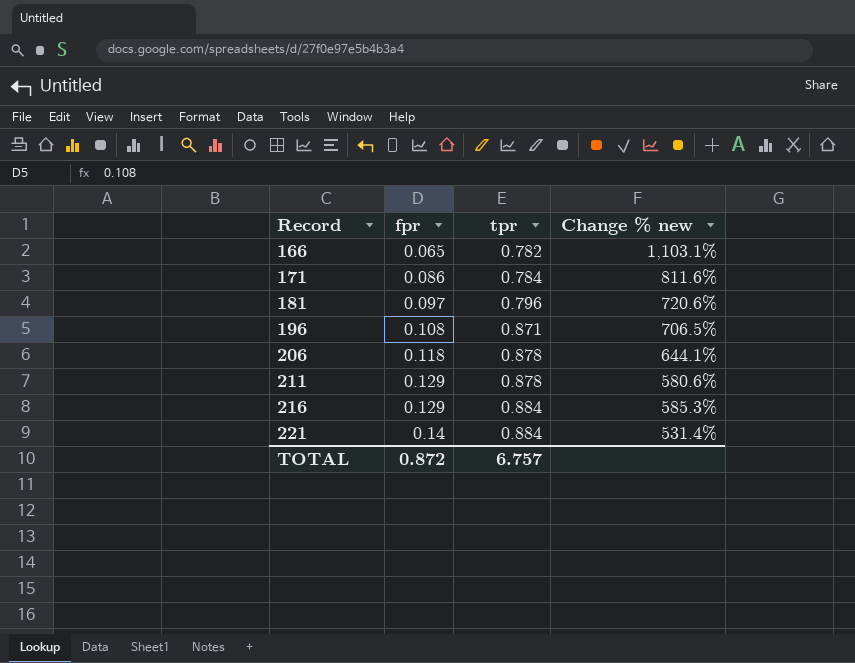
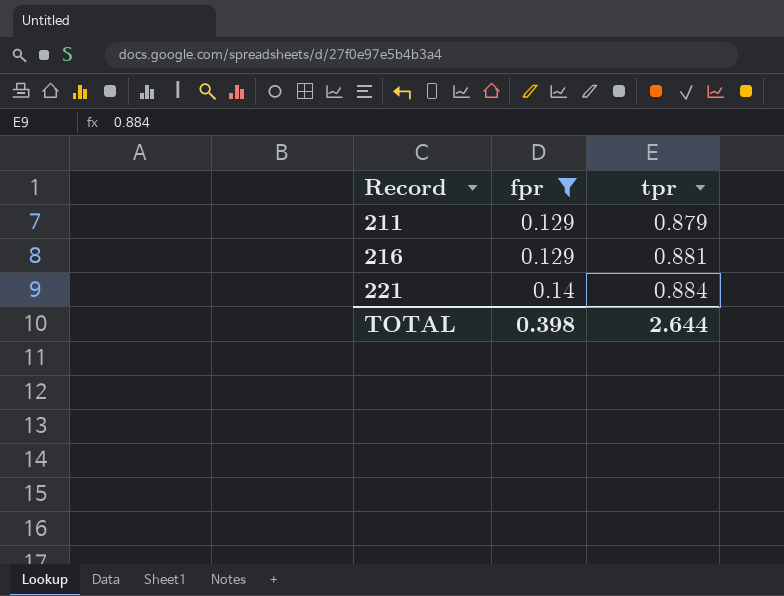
filter: none -> fpr >= 0.129
column Change % new | formula: ([tpr] - [fpr]) / [fpr] -> none
211 | tpr: 0.878 -> 0.879
216 | tpr: 0.884 -> 0.881
TOTAL | fpr: 0.872 -> 0.398
TOTAL | tpr: 6.757 -> 2.644

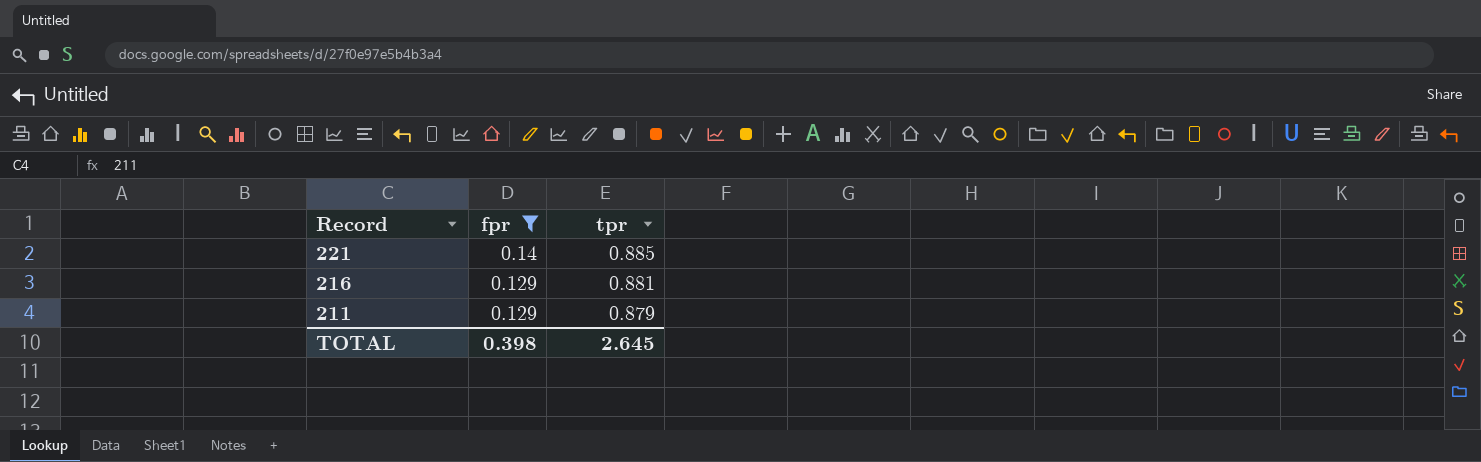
row order: Record ascending -> Record descending
221 | tpr: 0.884 -> 0.885
TOTAL | tpr: 2.644 -> 2.645

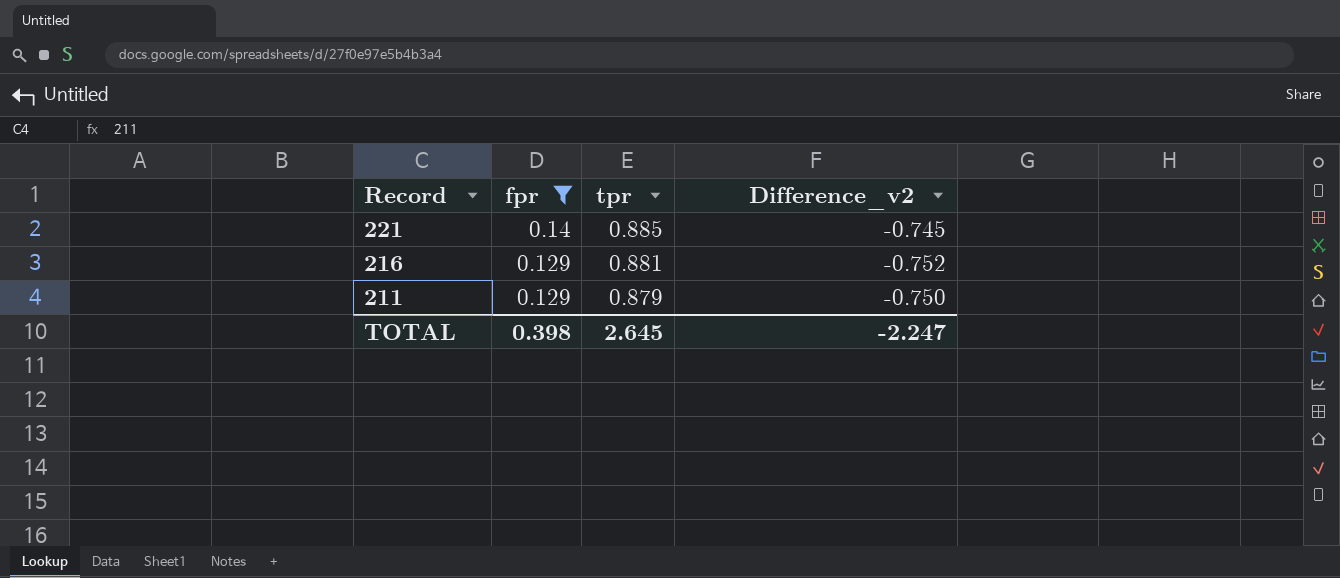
column Difference_v2 | formula: none -> [fpr] - [tpr]

